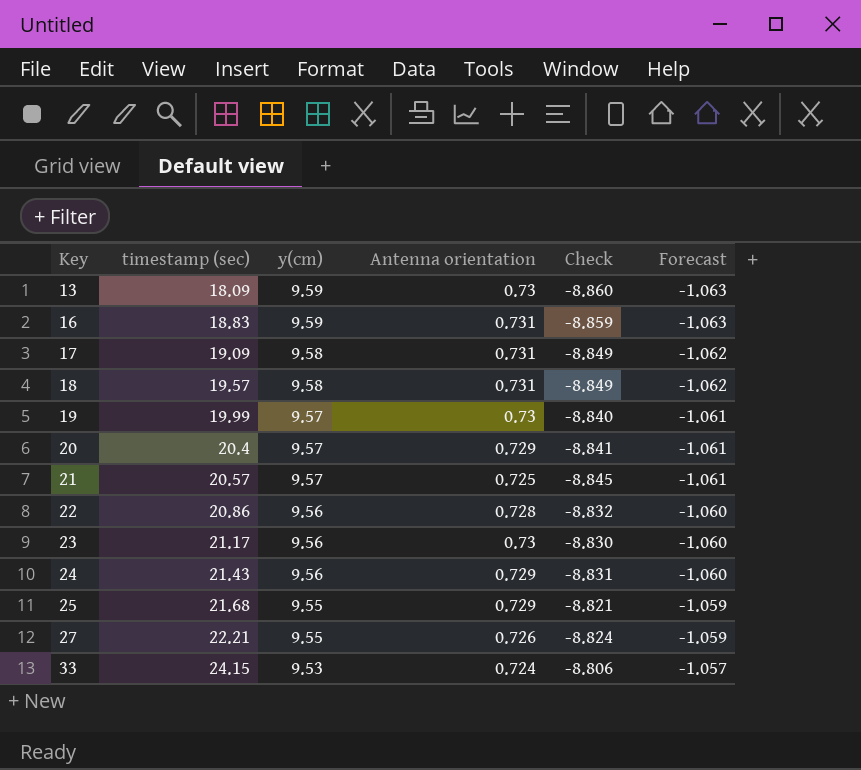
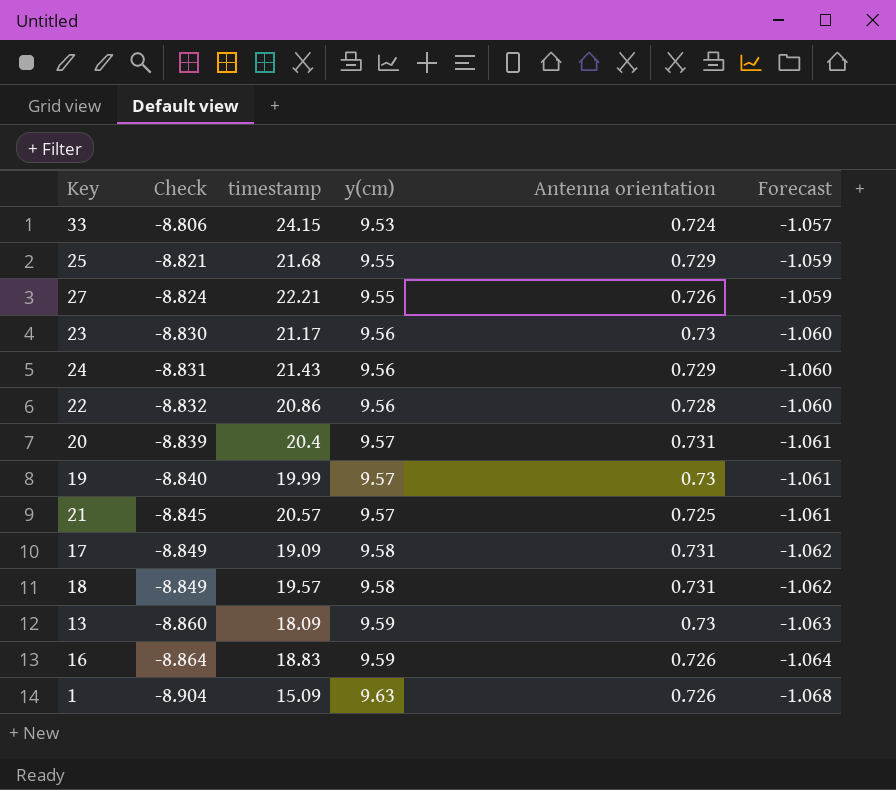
row order: Key ascending -> Check descending
column Check | position: 5 -> 2
column name: timestamp (sec) -> timestamp
20 | Check: -8.841 -> -8.839
20 | Antenna orientation: 0.729 -> 0.731
16 | Check: -8.859 -> -8.864
16 | Antenna orientation: 0.731 -> 0.726
16 | Forecast: -1.063 -> -1.064
row 1: none -> -8.904 | 15.09 | 9.63 | 0.726 | -1.068

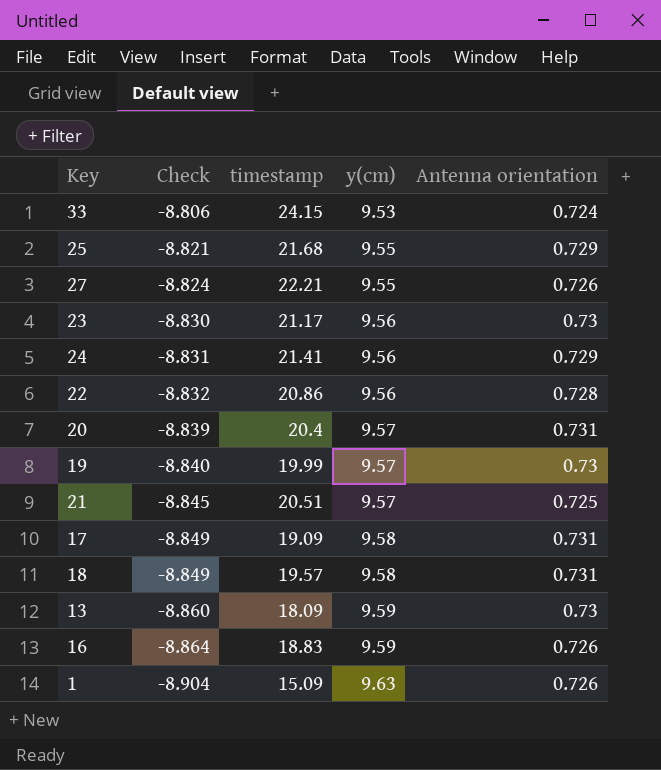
column Forecast | formula: [Check] * 0.12 -> none
24 | timestamp: 21.43 -> 21.41
21 | timestamp: 20.57 -> 20.51

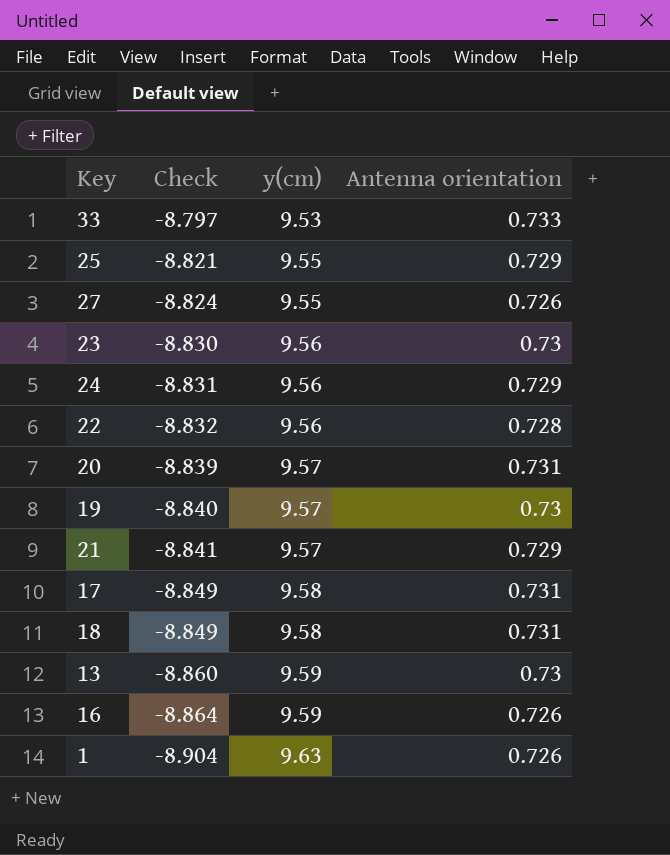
column timestamp | position: 3 -> none
33 | Check: -8.806 -> -8.797
33 | Antenna orientation: 0.724 -> 0.733
21 | Check: -8.845 -> -8.841
21 | Antenna orientation: 0.725 -> 0.729

